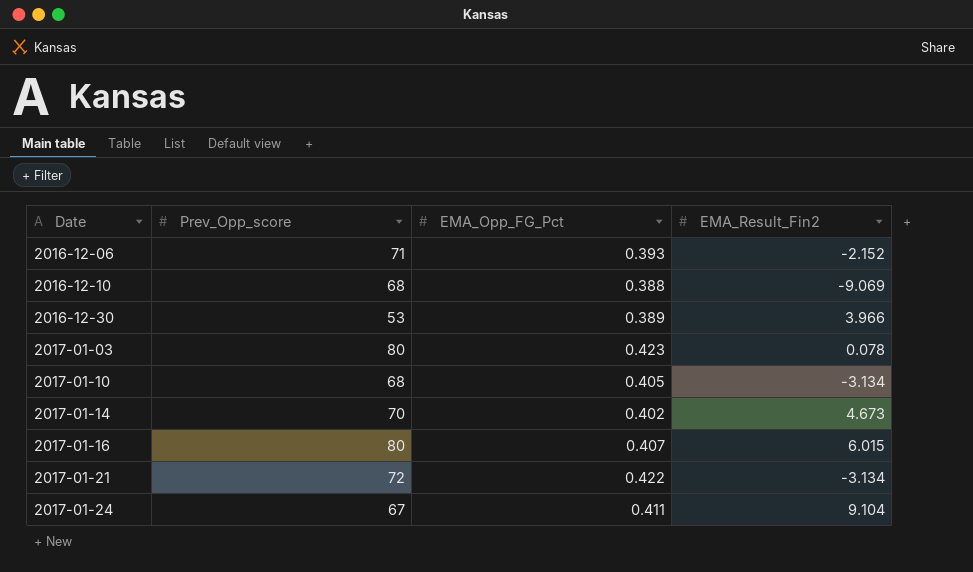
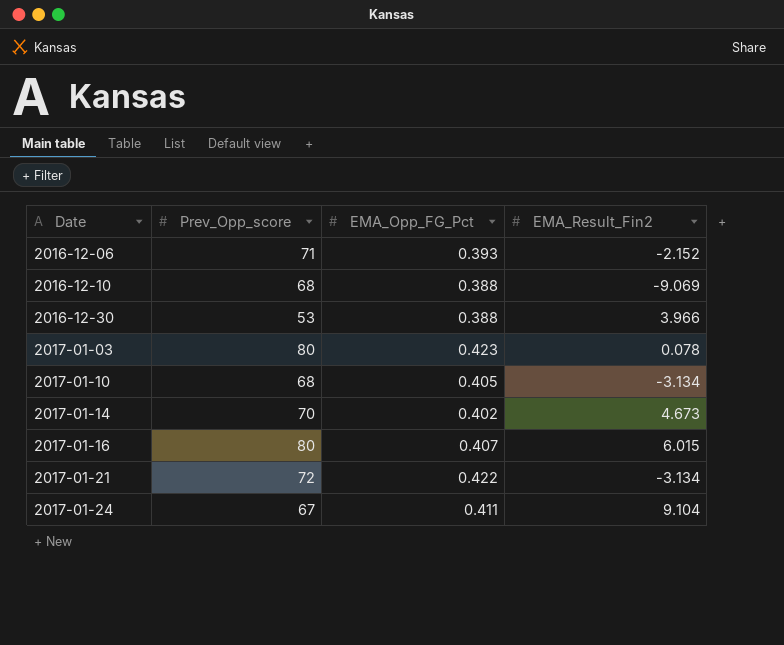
2016-12-30 | EMA_Opp_FG_Pct: 0.389 -> 0.388

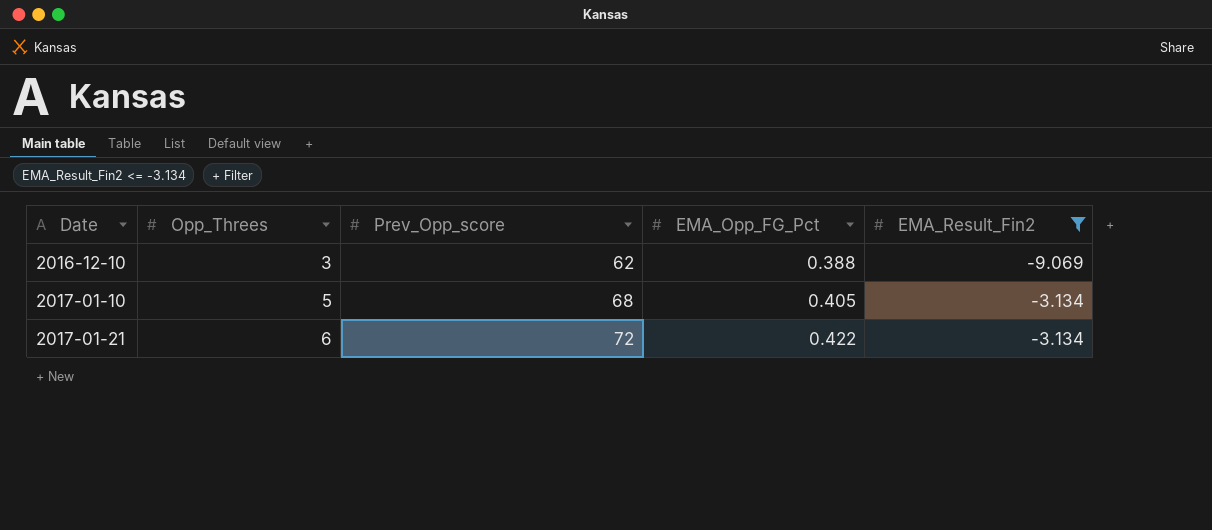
filter: none -> EMA_Result_Fin2 <= -3.134
column Opp_Threes | position: none -> 2
2016-12-10 | Prev_Opp_score: 68 -> 62

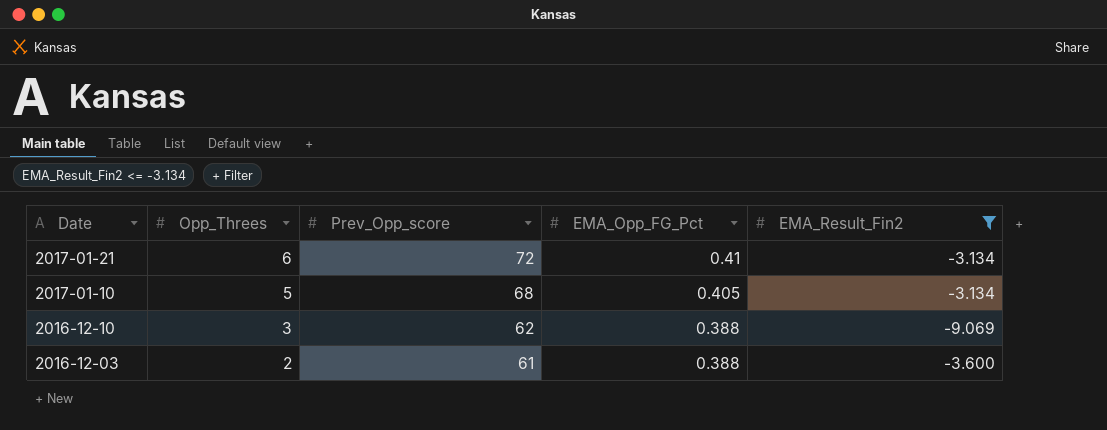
row order: Date ascending -> Date descending
2017-01-21 | EMA_Opp_FG_Pct: 0.422 -> 0.41
row 2016-12-03: none -> 2 | 61 | 0.388 | -3.600

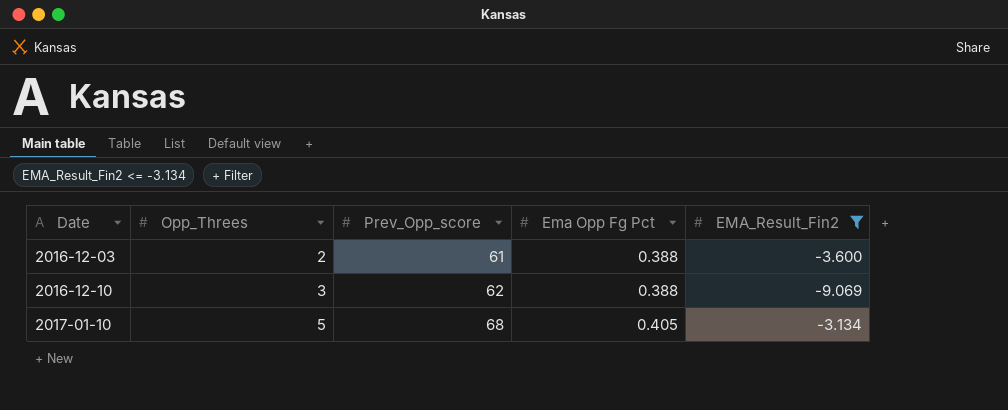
row order: Date descending -> Date ascending
column name: EMA_Opp_FG_Pct -> Ema Opp Fg Pct
row 2017-01-21: 6 | 72 | 0.41 | -3.134 -> none

